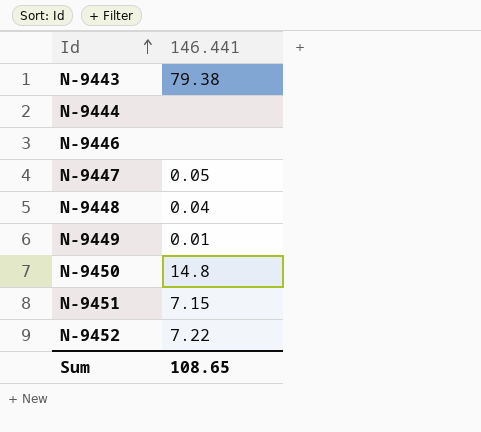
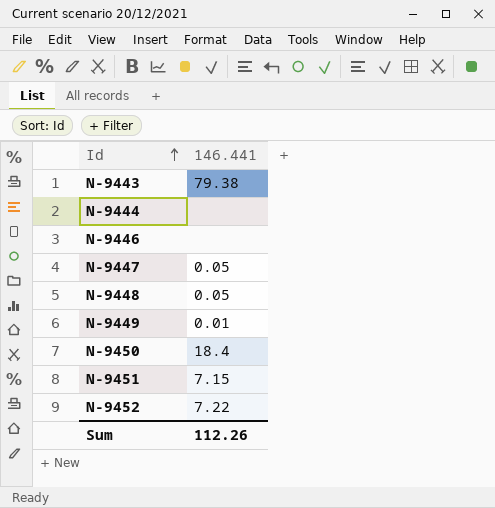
N-9448 | 146.441: 0.04 -> 0.05
N-9450 | 146.441: 14.8 -> 18.4
Sum | 146.441: 108.65 -> 112.26

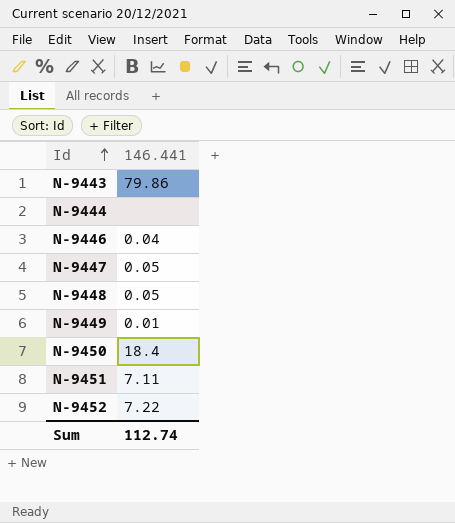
N-9443 | 146.441: 79.38 -> 79.86
N-9446 | 146.441: none -> 0.04
N-9451 | 146.441: 7.15 -> 7.11
Sum | 146.441: 112.26 -> 112.74

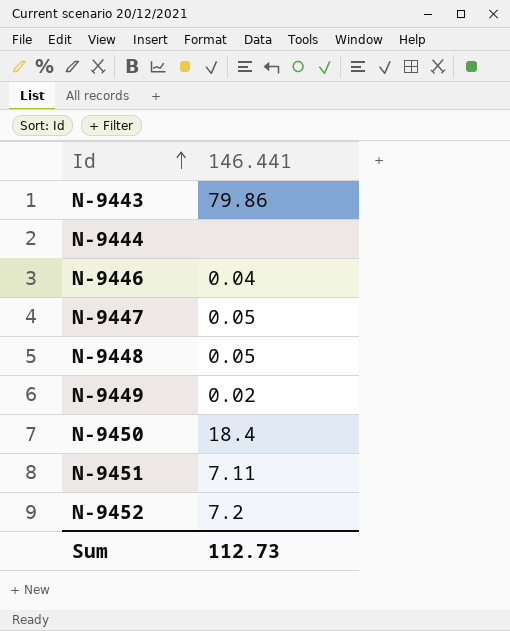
N-9449 | 146.441: 0.01 -> 0.02
N-9452 | 146.441: 7.22 -> 7.2
Sum | 146.441: 112.74 -> 112.73

